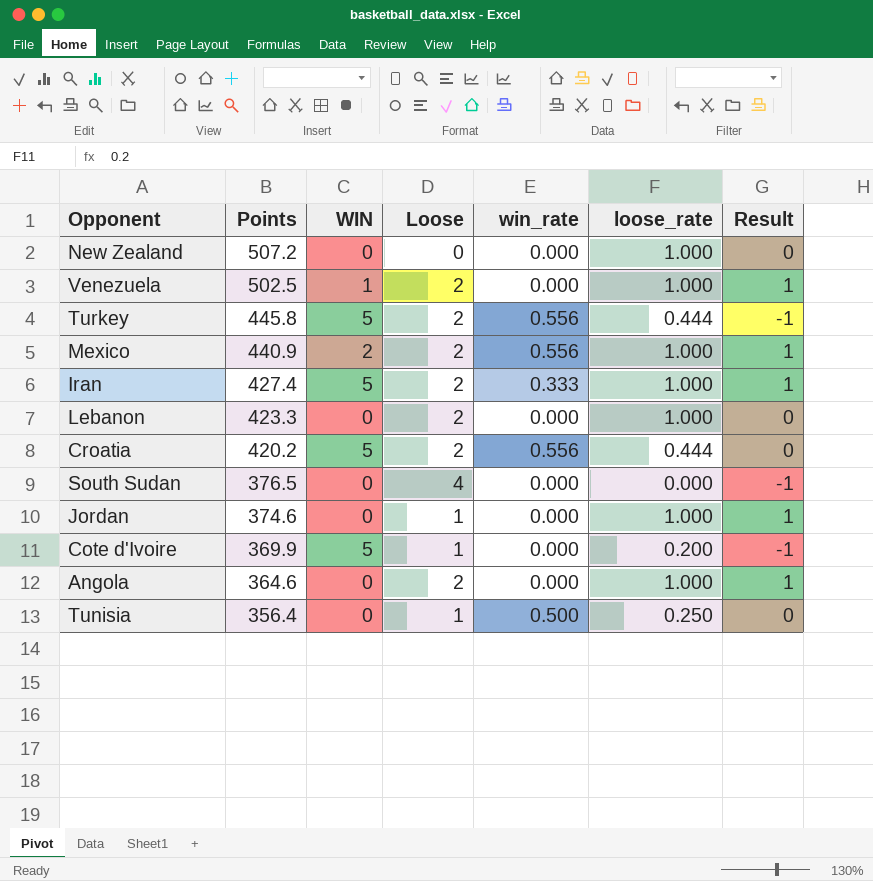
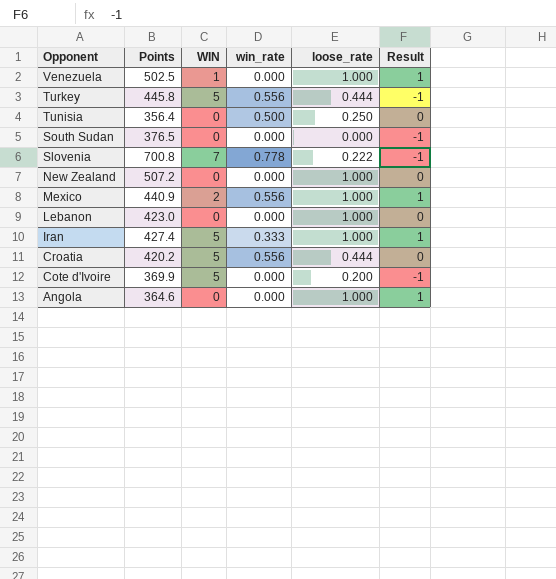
row order: Points descending -> Opponent descending
column Loose | position: 4 -> none
row Jordan: 374.6 | 0 | 1 | 0.000 | 1.000 | 1 -> none
row Slovenia: none -> 700.8 | 7 | 0.778 | 0.222 | -1
Lebanon | Points: 423.3 -> 423.0

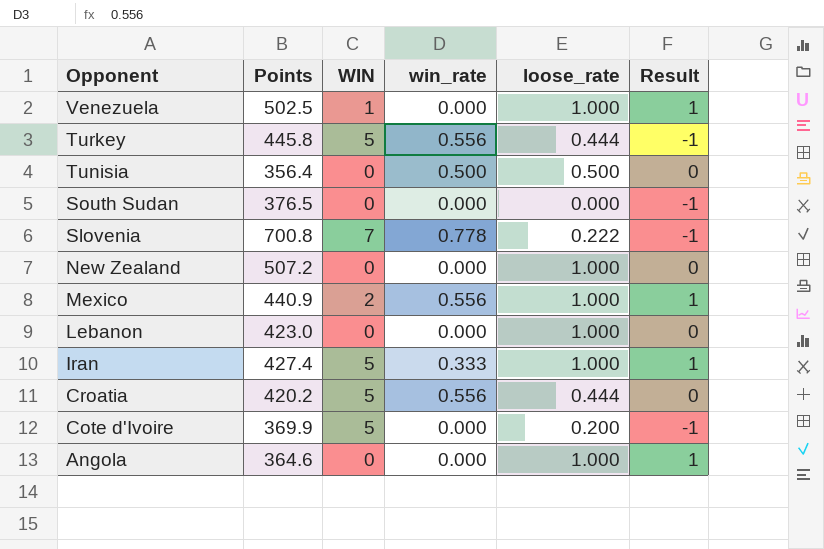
Tunisia | loose_rate: 0.250 -> 0.500

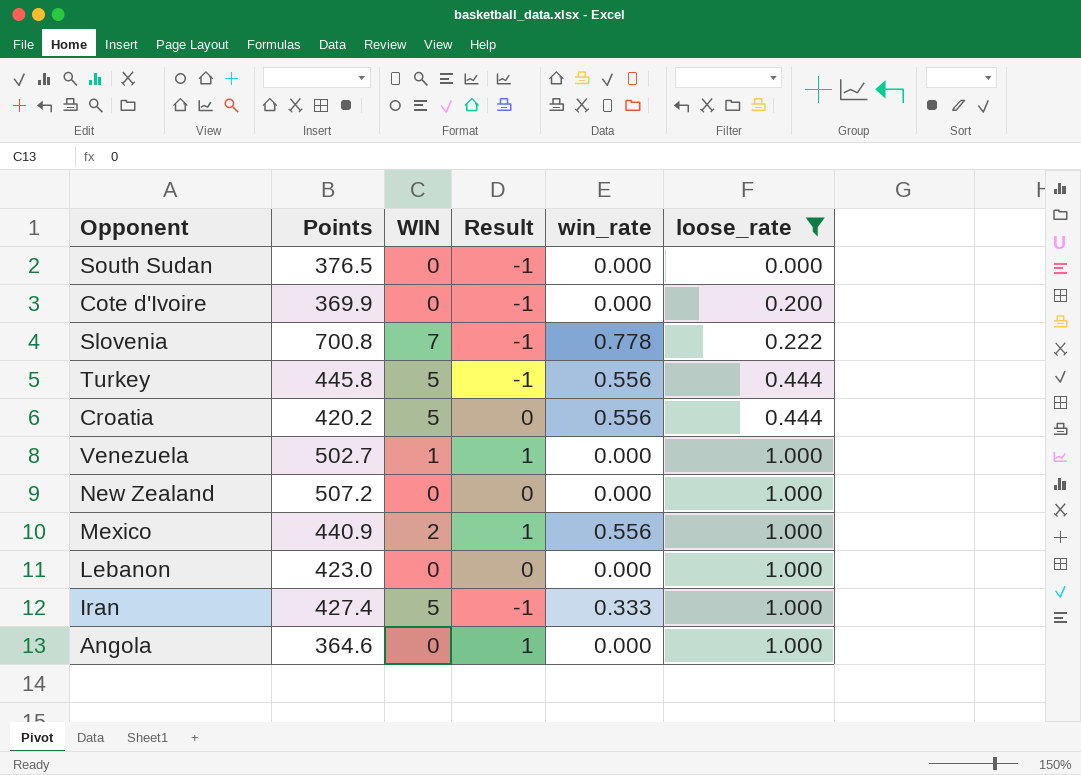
filter: none -> loose_rate != 0.500
row order: Opponent descending -> loose_rate ascending
column Result | position: 6 -> 4
Cote d'Ivoire | WIN: 5 -> 0
Venezuela | Points: 502.5 -> 502.7
Iran | Result: 1 -> -1

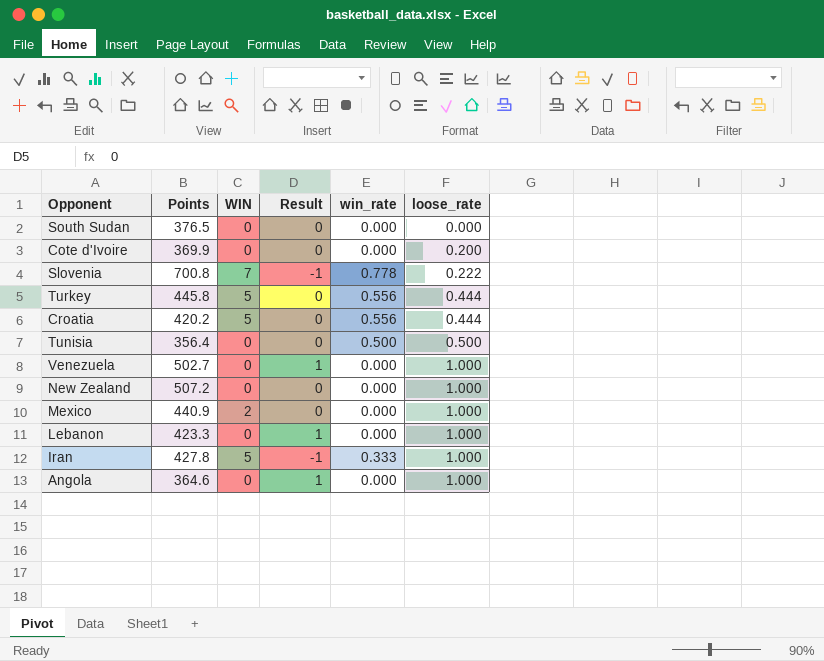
filter: loose_rate != 0.500 -> none
South Sudan | Result: -1 -> 0
Cote d'Ivoire | Result: -1 -> 0
Turkey | Result: -1 -> 0
Venezuela | WIN: 1 -> 0
Mexico | Result: 1 -> 0
Mexico | win_rate: 0.556 -> 0.000
Lebanon | Points: 423.0 -> 423.3
Lebanon | Result: 0 -> 1
Iran | Points: 427.4 -> 427.8

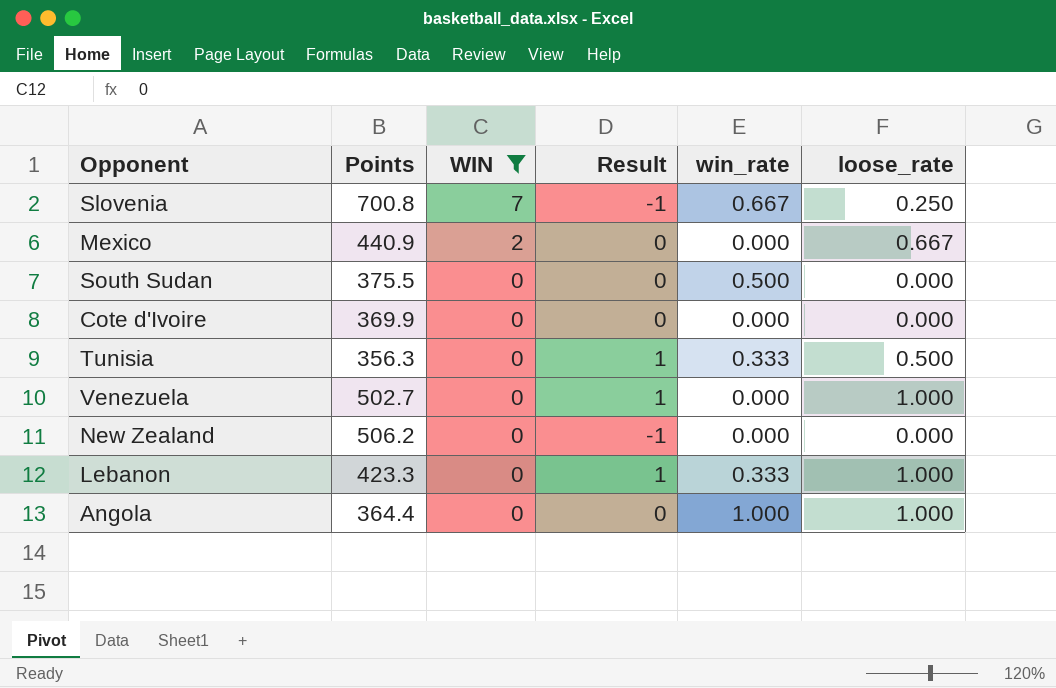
filter: none -> WIN != 5
row order: loose_rate ascending -> WIN descending
Slovenia | win_rate: 0.778 -> 0.667
Slovenia | loose_rate: 0.222 -> 0.250
Mexico | loose_rate: 1.000 -> 0.667
South Sudan | Points: 376.5 -> 375.5
South Sudan | win_rate: 0.000 -> 0.500
Cote d'Ivoire | loose_rate: 0.200 -> 0.000
Tunisia | Points: 356.4 -> 356.3
Tunisia | Result: 0 -> 1
Tunisia | win_rate: 0.500 -> 0.333
New Zealand | Points: 507.2 -> 506.2
New Zealand | Result: 0 -> -1
New Zealand | loose_rate: 1.000 -> 0.000
Lebanon | win_rate: 0.000 -> 0.333
Angola | Points: 364.6 -> 364.4
Angola | Result: 1 -> 0
Angola | win_rate: 0.000 -> 1.000

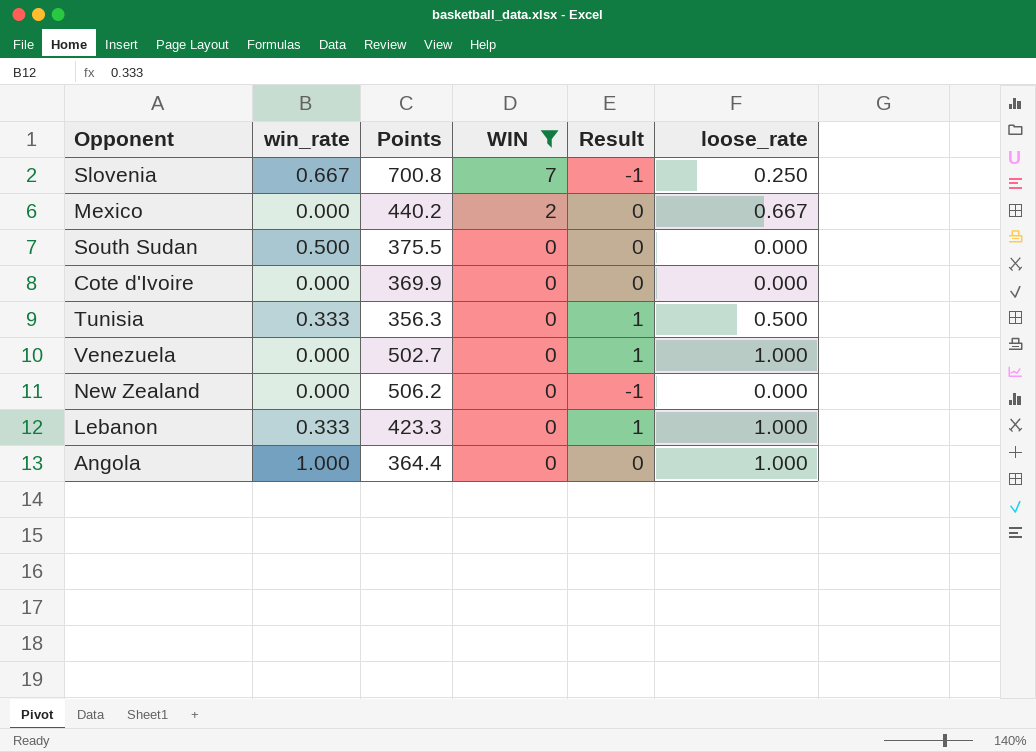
column win_rate | position: 5 -> 2
Mexico | Points: 440.9 -> 440.2

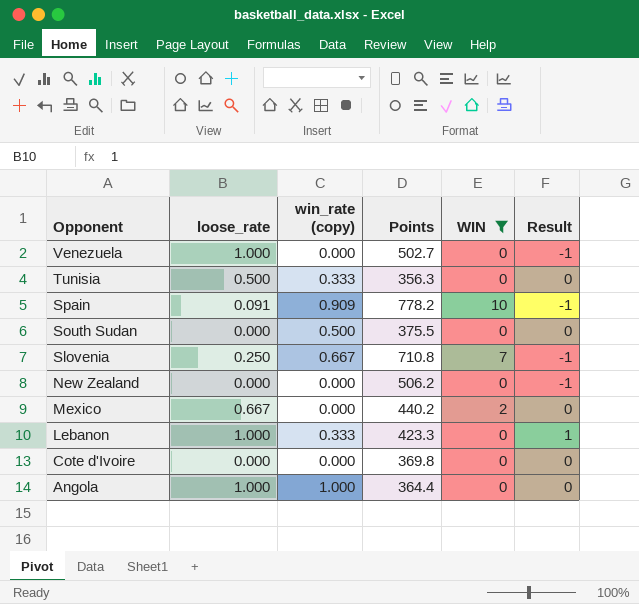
row order: WIN descending -> Opponent descending
column loose_rate | position: 6 -> 2
column name: win_rate -> win_rate (copy)
Venezuela | Result: 1 -> -1
Tunisia | Result: 1 -> 0
row Spain: none -> 0.091 | 0.909 | 778.2 | 10 | -1
Slovenia | Points: 700.8 -> 710.8
Cote d'Ivoire | Points: 369.9 -> 369.8

